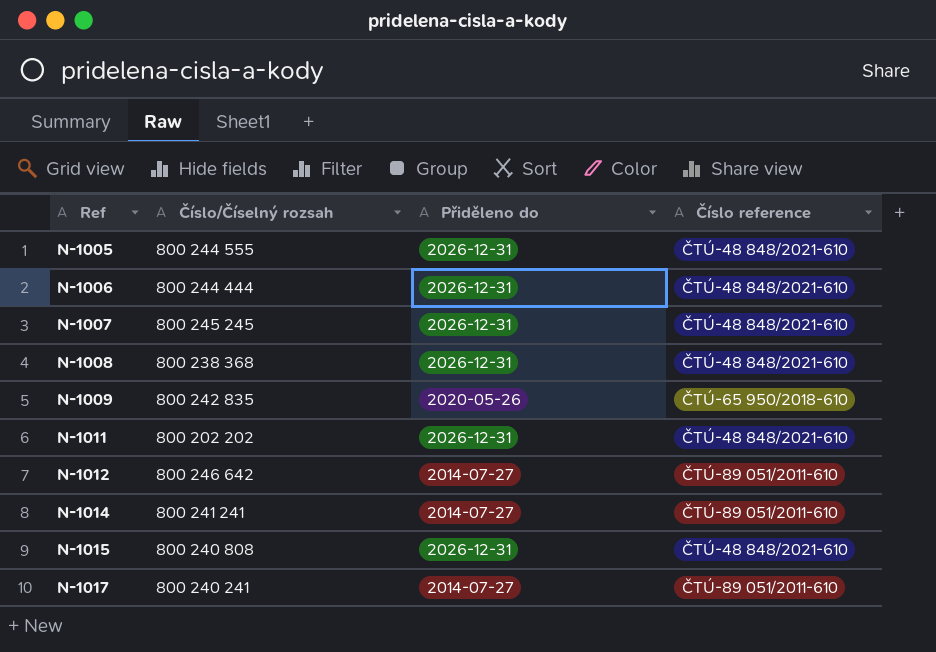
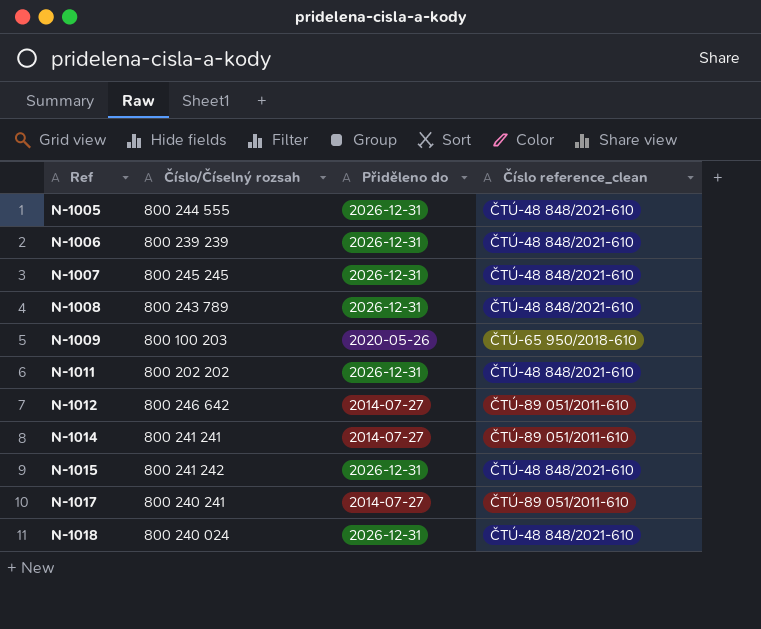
column name: Číslo reference -> Číslo reference_clean
N-1006 | Číslo/Číselný rozsah: 800 244 444 -> 800 239 239
N-1008 | Číslo/Číselný rozsah: 800 238 368 -> 800 243 789
N-1009 | Číslo/Číselný rozsah: 800 242 835 -> 800 100 203
N-1015 | Číslo/Číselný rozsah: 800 240 808 -> 800 241 242
row N-1018: none -> 800 240 024 | 2026-12-31 | ČTÚ-48 848/2021-610

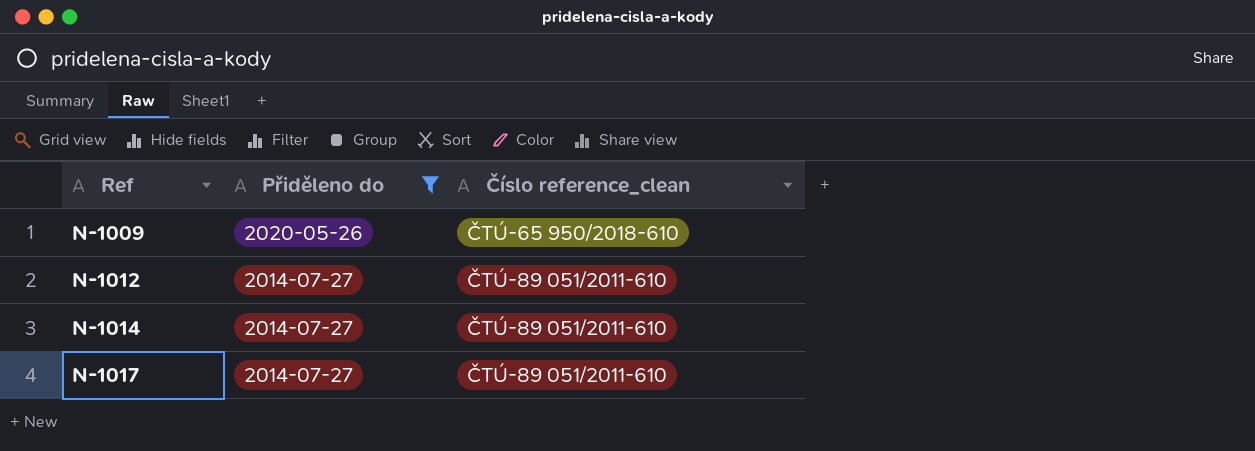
filter: none -> Přiděleno do != 2026-12-31
column Číslo/Číselný rozsah | position: 2 -> none

